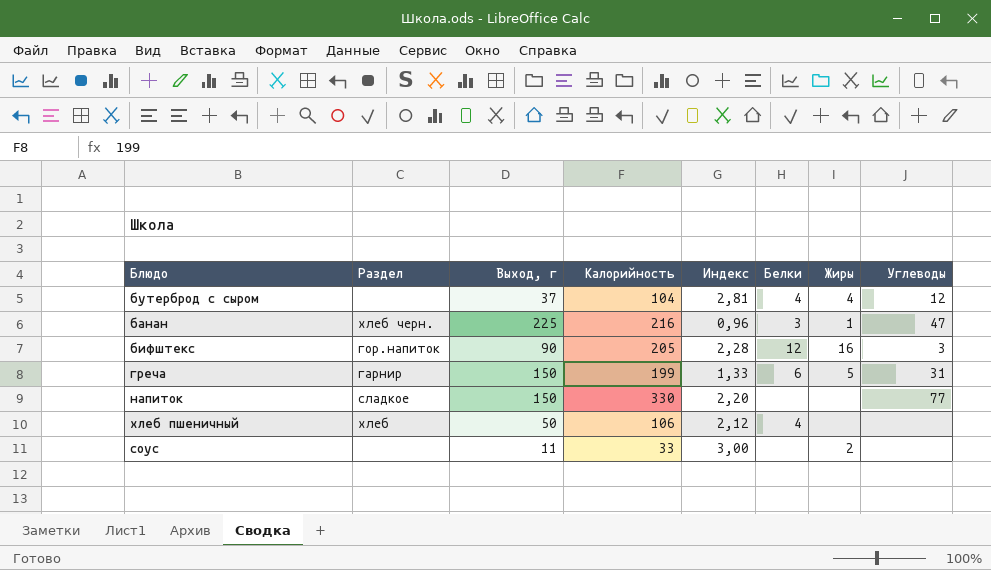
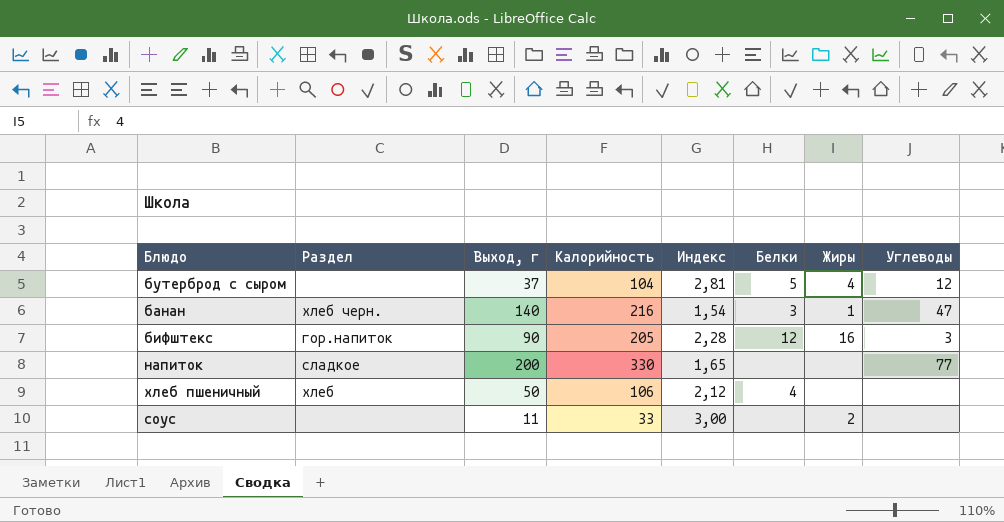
row греча: гарнир | 150 | 199 | 1,33 | 6 | 5 | 31 -> none
бутерброд с сыром | Белки: 4 -> 5
банан | Выход, г: 225 -> 140
банан | Индекс: 0,96 -> 1,54
напиток | Выход, г: 150 -> 200
напиток | Индекс: 2,20 -> 1,65

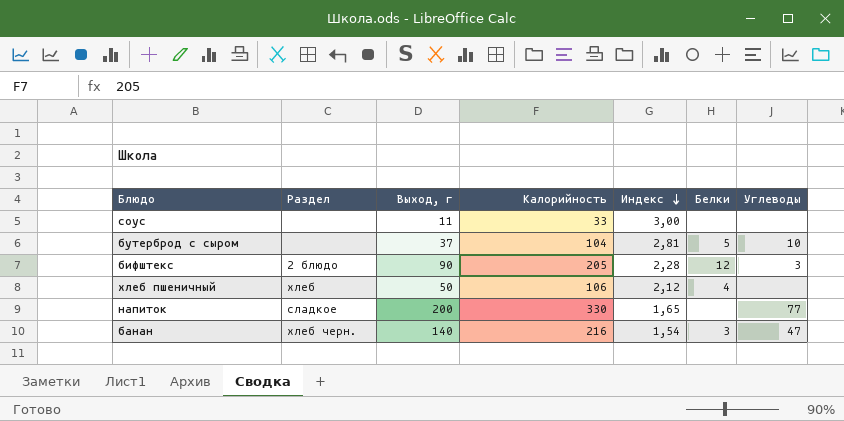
row order: none -> Индекс descending
column Жиры | position: 7 -> none
бутерброд с сыром | Углеводы: 12 -> 10
бифштекс | Раздел: гор.напиток -> 2 блюдо

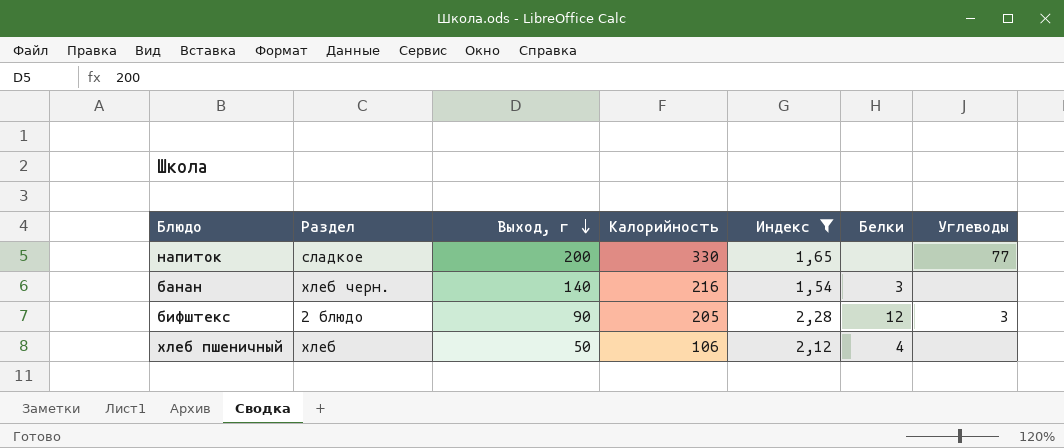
filter: none -> Индекс <= 2,28
row order: Индекс descending -> Выход, г descending
банан | Углеводы: 47 -> none

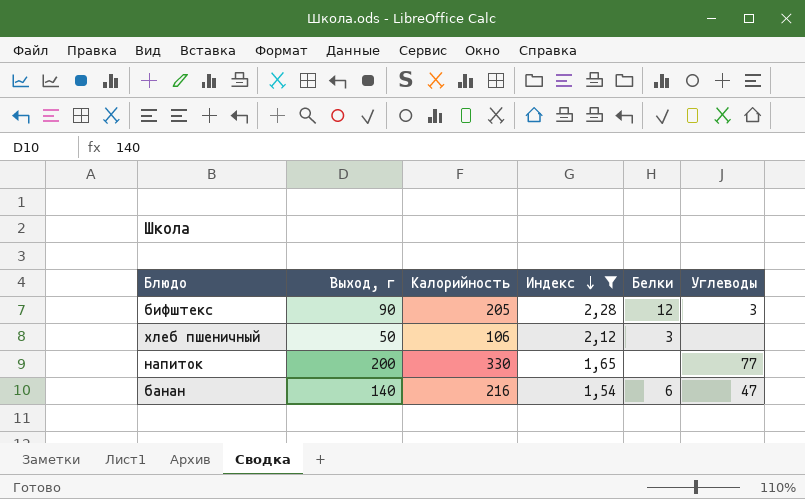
row order: Выход, г descending -> Индекс descending
column Раздел | position: 2 -> none
хлеб пшеничный | Белки: 4 -> 3
банан | Белки: 3 -> 6
банан | Углеводы: none -> 47

